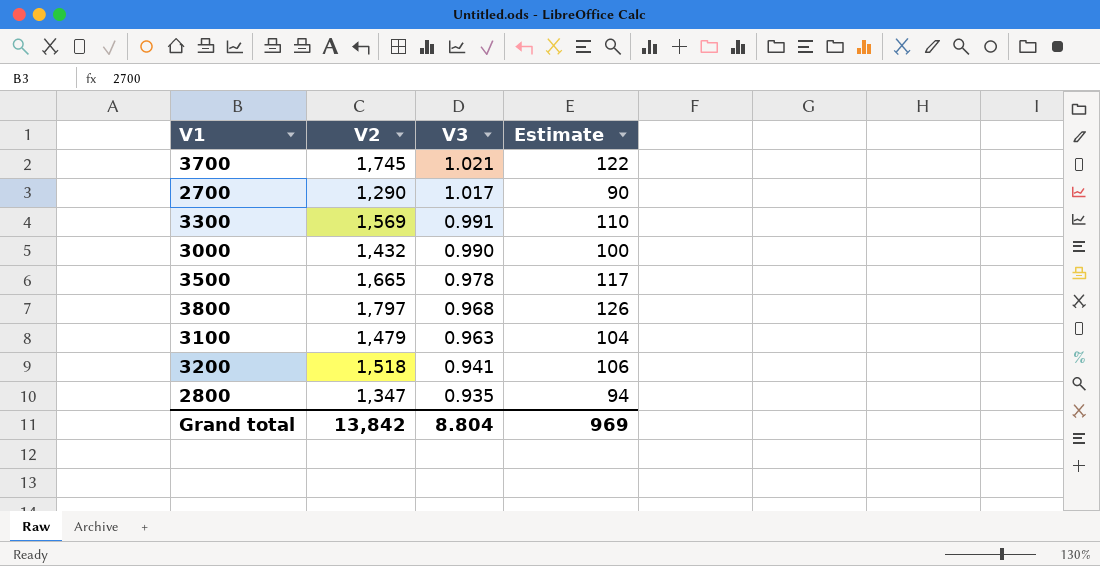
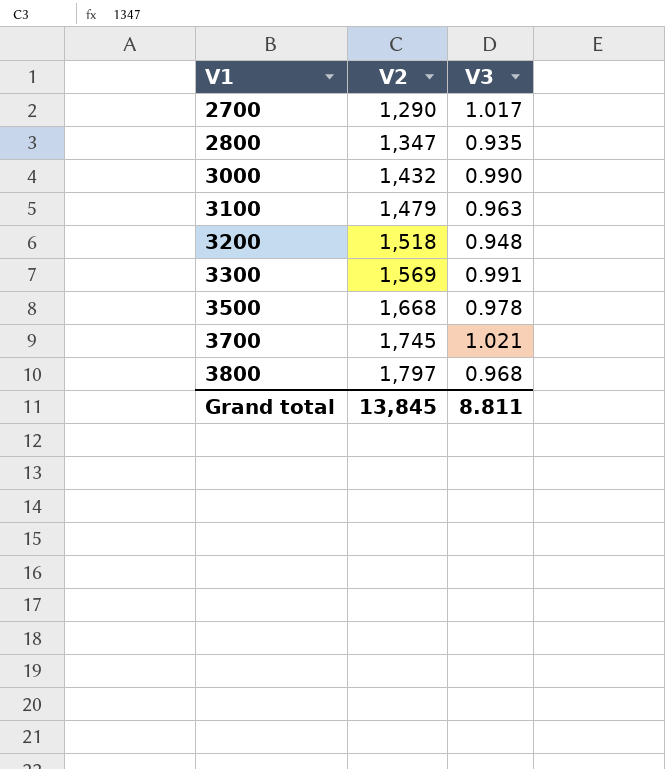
row order: V3 descending -> V1 ascending
column Estimate | formula: [V2] * 0.07 -> none
3200 | V3: 0.941 -> 0.948
3500 | V2: 1,665 -> 1,668
Grand total | V2: 13,842 -> 13,845
Grand total | V3: 8.804 -> 8.811

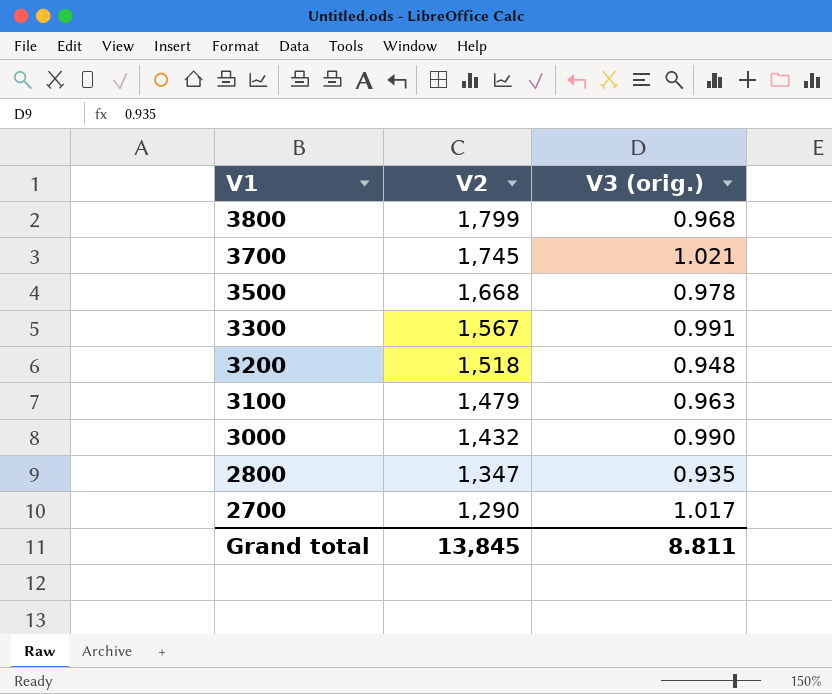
row order: V1 ascending -> V1 descending
column name: V3 -> V3 (orig.)
3800 | V2: 1,797 -> 1,799
3300 | V2: 1,569 -> 1,567

